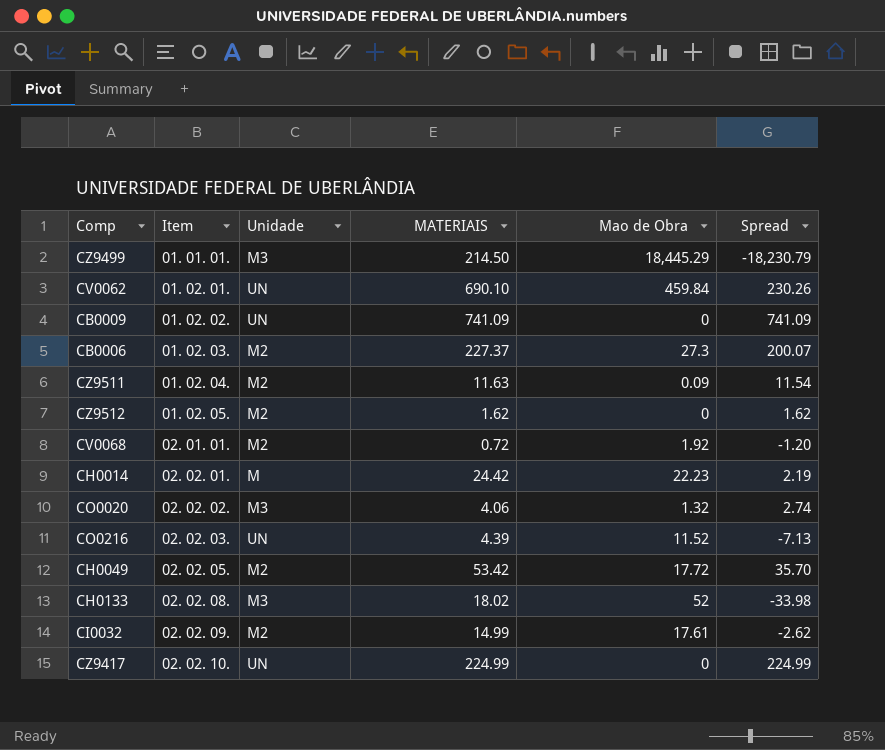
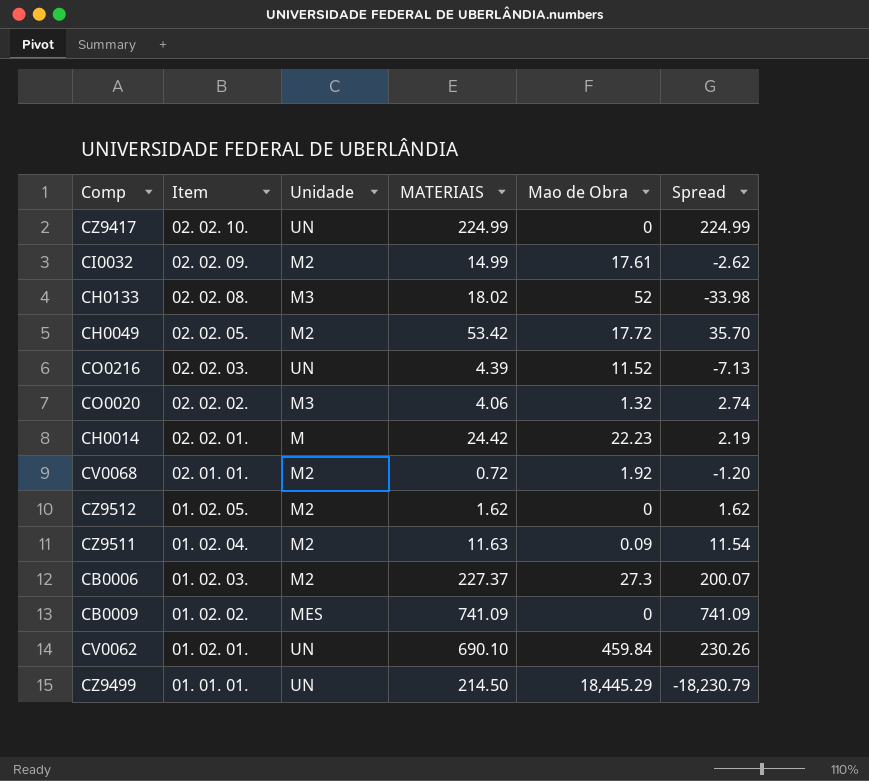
row order: Item ascending -> Item descending
CB0009 | Unidade: UN -> MES
CZ9499 | Unidade: M3 -> UN

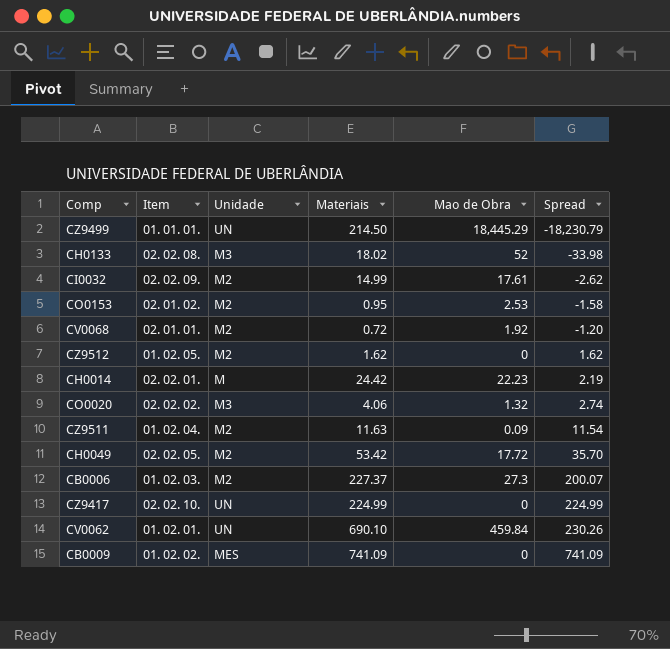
row order: Item descending -> Spread ascending
column name: MATERIAIS -> Materiais
row CO0216: 02. 02. 03. | UN | 4.39 | 11.52 | -7.13 -> none
row CO0153: none -> 02. 01. 02. | M2 | 0.95 | 2.53 | -1.58

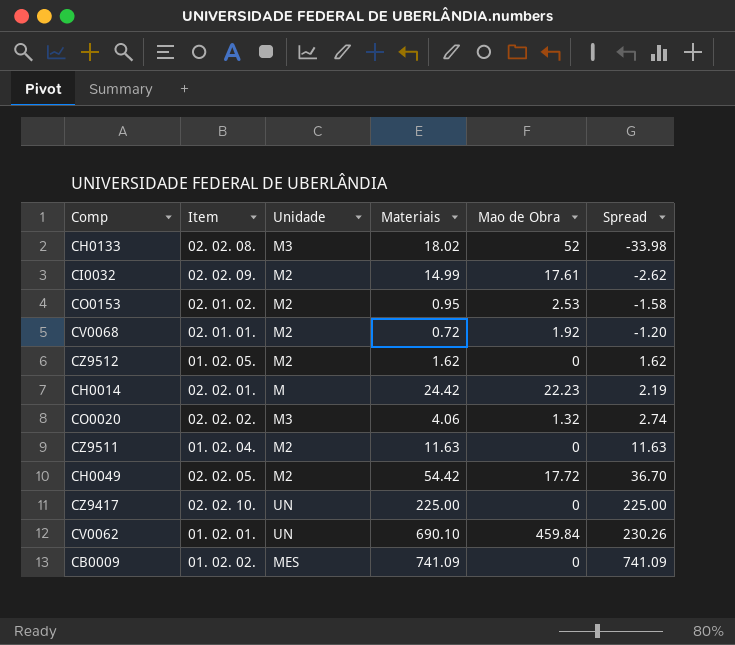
row CZ9499: 01. 01. 01. | UN | 214.50 | 18,445.29 | -18,230.79 -> none
row CB0006: 01. 02. 03. | M2 | 227.37 | 27.3 | 200.07 -> none
CZ9511 | Mao de Obra: 0.09 -> 0
CZ9511 | Spread: 11.54 -> 11.63
CH0049 | Materiais: 53.42 -> 54.42
CH0049 | Spread: 35.70 -> 36.70
CZ9417 | Materiais: 224.99 -> 225.00
CZ9417 | Spread: 224.99 -> 225.00

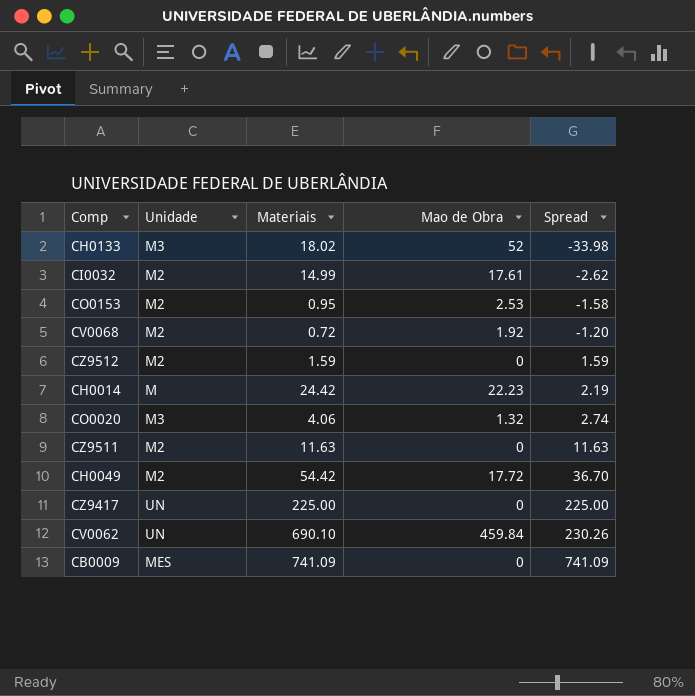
column Item | position: 2 -> none
CZ9512 | Materiais: 1.62 -> 1.59
CZ9512 | Spread: 1.62 -> 1.59

